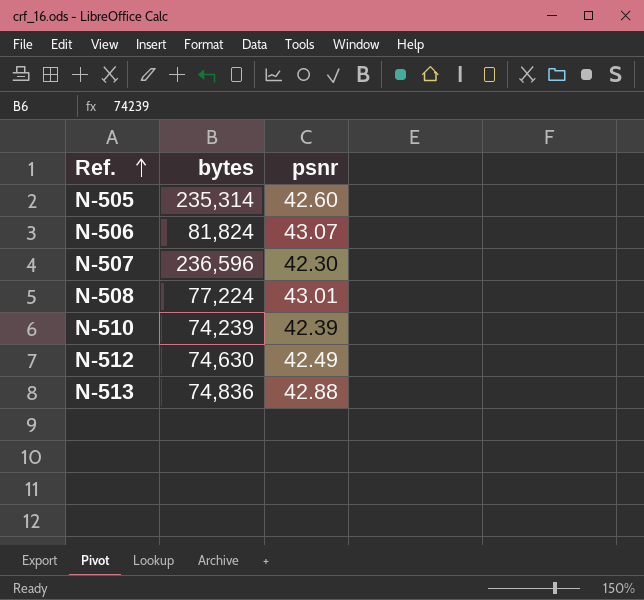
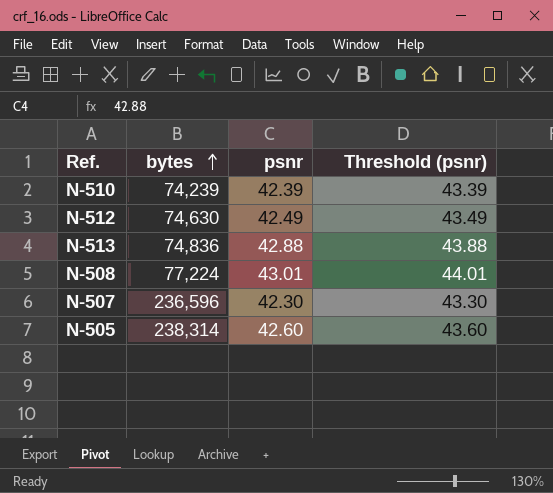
row order: Ref. ascending -> bytes ascending
column Threshold (psnr) | formula: none -> [psnr] + 1
row N-506: 81,824 | 43.07 -> none
N-505 | bytes: 235,314 -> 238,314

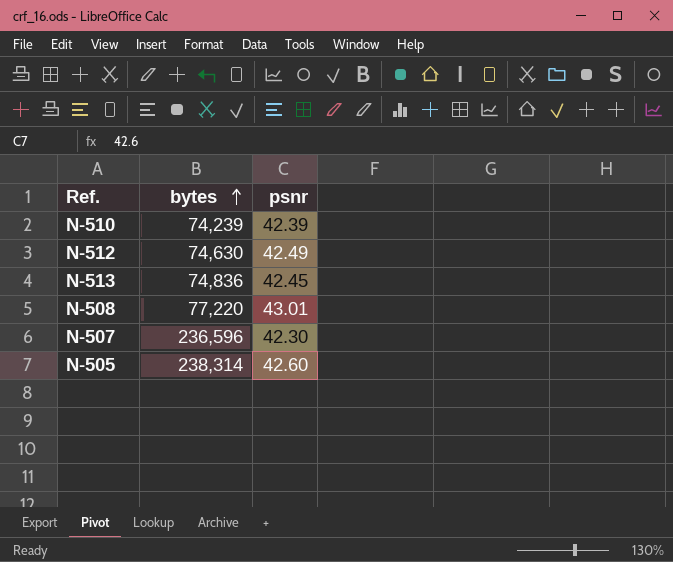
column Threshold (psnr) | formula: [psnr] + 1 -> none
N-513 | psnr: 42.88 -> 42.45
N-508 | bytes: 77,224 -> 77,220

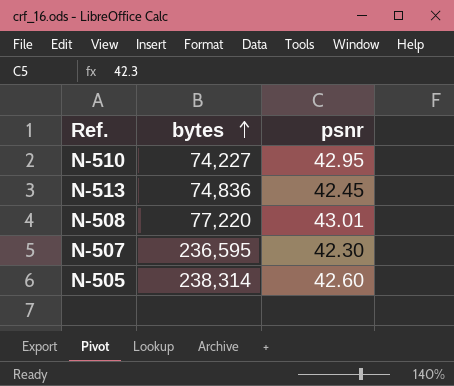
row N-512: 74,630 | 42.49 -> none
N-510 | bytes: 74,239 -> 74,227
N-510 | psnr: 42.39 -> 42.95
N-507 | bytes: 236,596 -> 236,595

